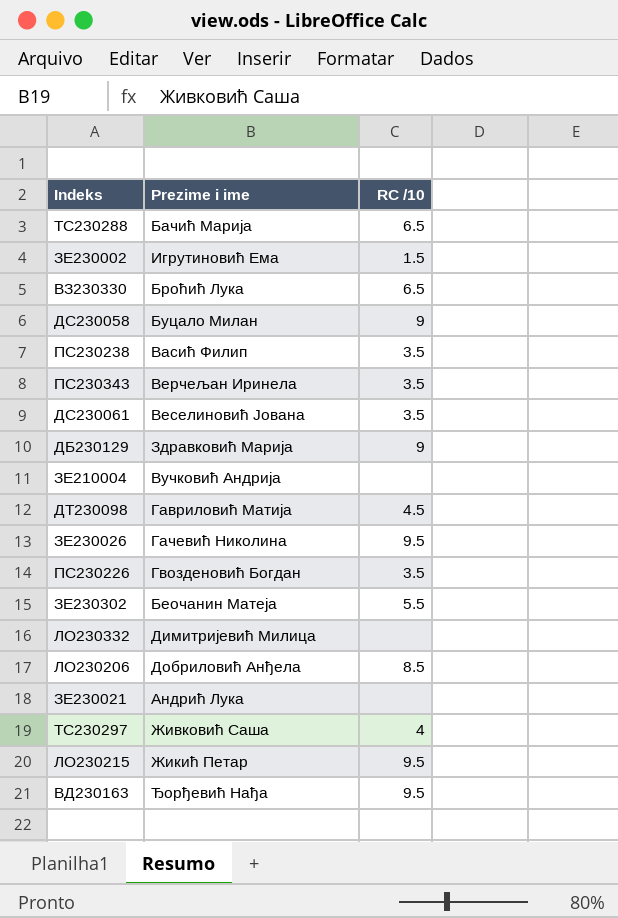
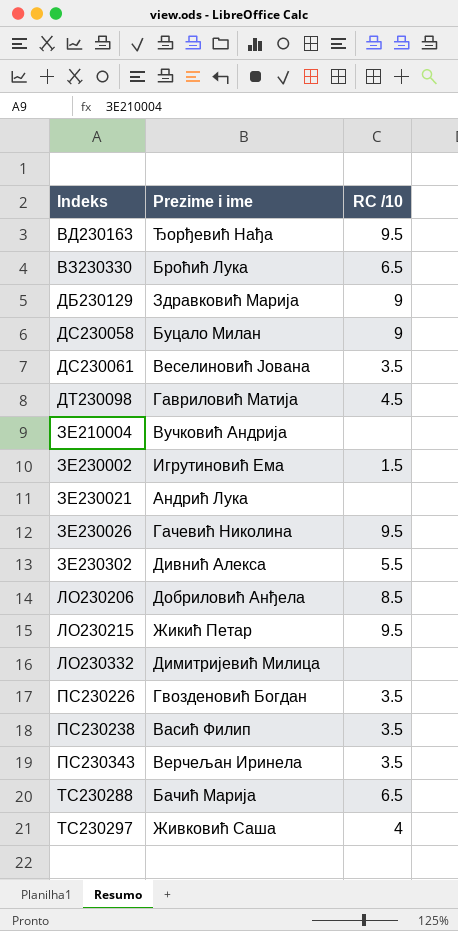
row order: none -> Indeks ascending
ЗЕ230302 | Prezime i ime: Беочанин Матеја -> Дивнић Алекса

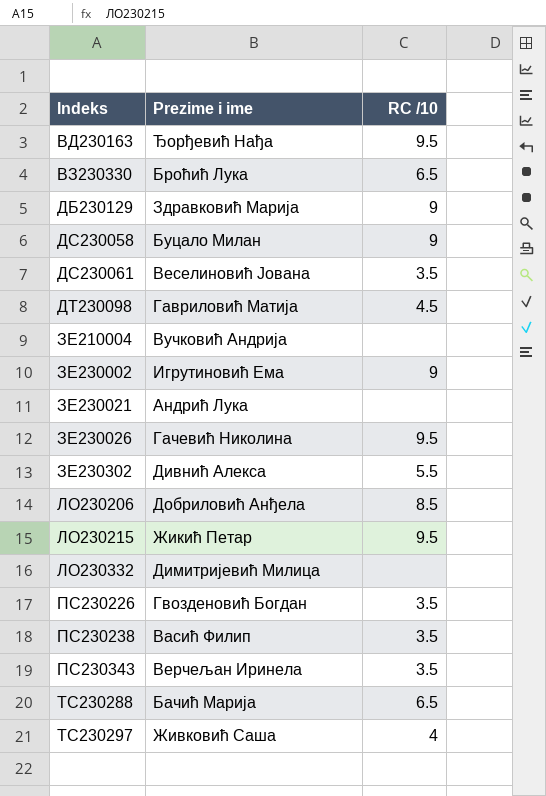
ЗЕ230002 | RC /10: 1.5 -> 9

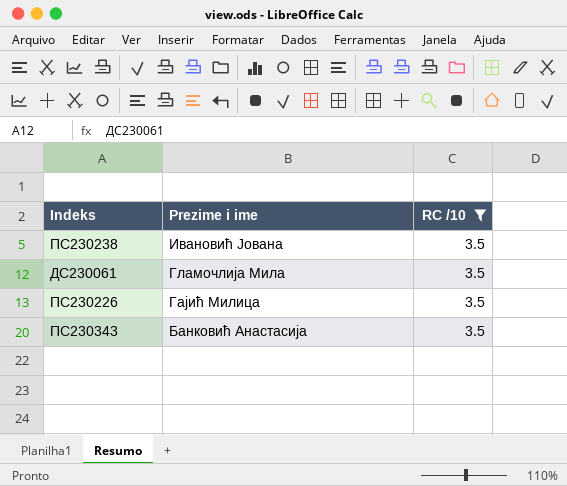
filter: none -> RC /10 = 3.5
row order: Indeks ascending -> Prezime i ime descending
ПС230238 | Prezime i ime: Васић Филип -> Ивановић Јована
ДС230061 | Prezime i ime: Веселиновић Јована -> Гламочлија Мила
ПС230226 | Prezime i ime: Гвозденовић Богдан -> Гајић Милица
ПС230343 | Prezime i ime: Верчељан Иринела -> Банковић Анастасија

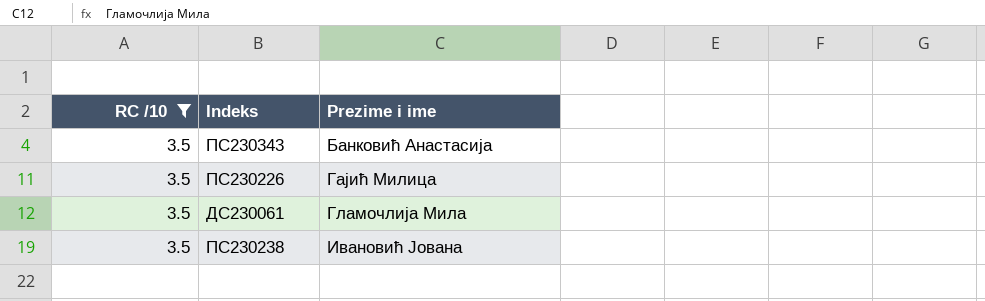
row order: Prezime i ime descending -> Prezime i ime ascending
column RC /10 | position: 3 -> 1

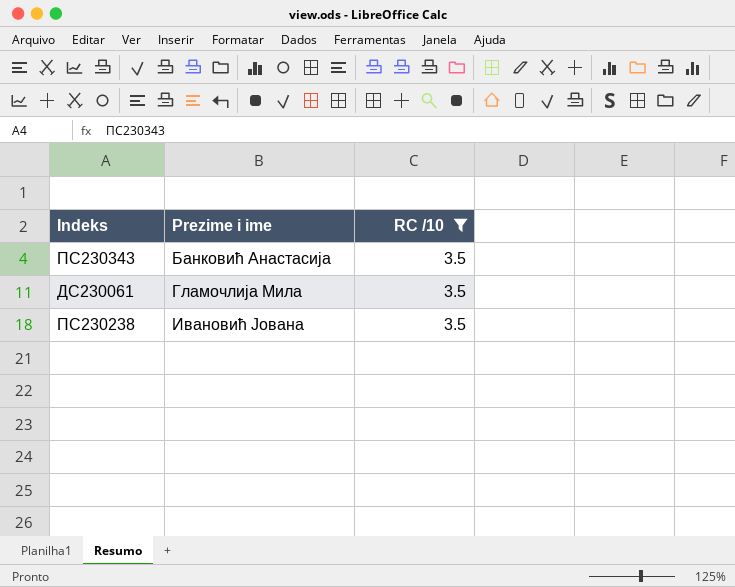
column RC /10 | position: 1 -> 3
row ПС230226: 3.5 | Гајић Милица -> none

